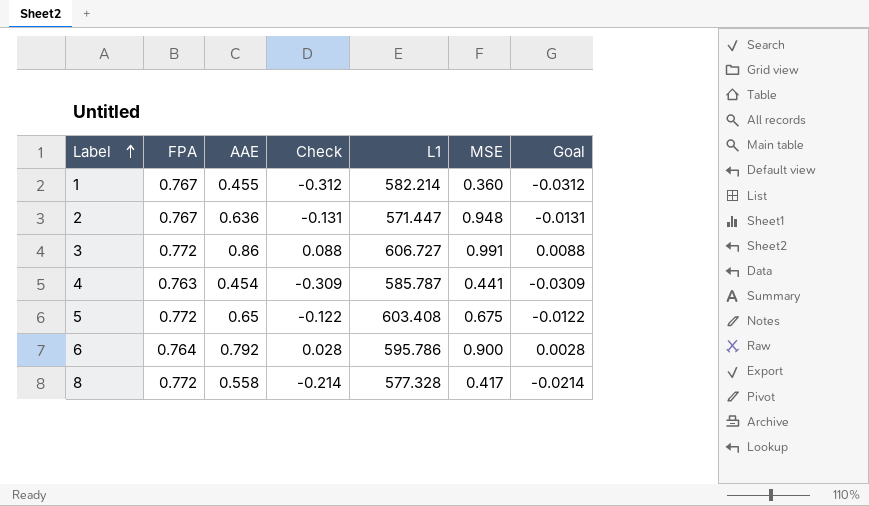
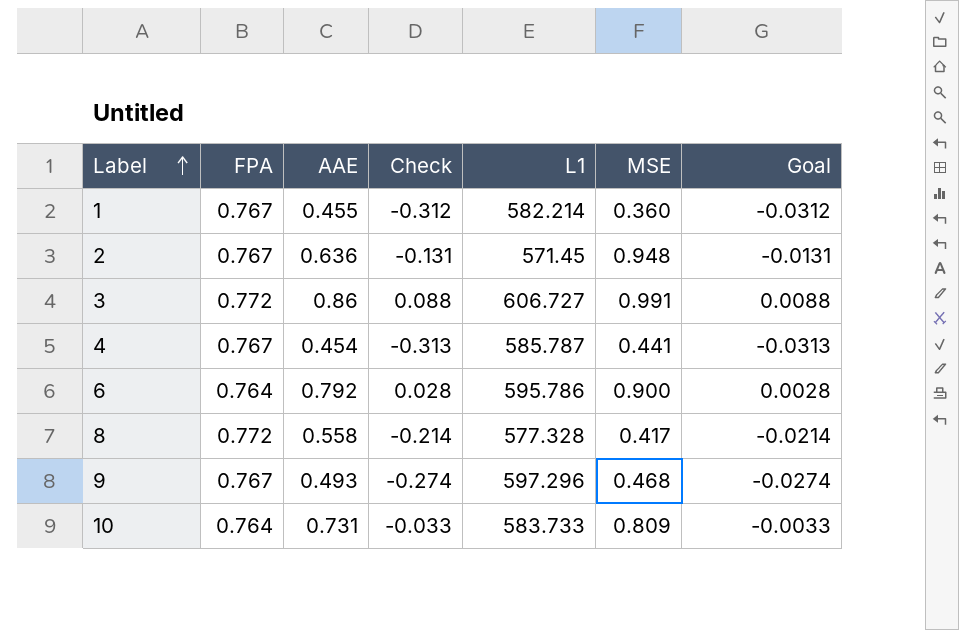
row 5: 0.772 | 0.65 | -0.122 | 603.408 | 0.675 | -0.0122 -> none
2 | L1: 571.447 -> 571.45
4 | FPA: 0.763 -> 0.767
4 | Check: -0.309 -> -0.313
4 | Goal: -0.0309 -> -0.0313
row 9: none -> 0.767 | 0.493 | -0.274 | 597.296 | 0.468 | -0.0274
row 10: none -> 0.764 | 0.731 | -0.033 | 583.733 | 0.809 | -0.0033

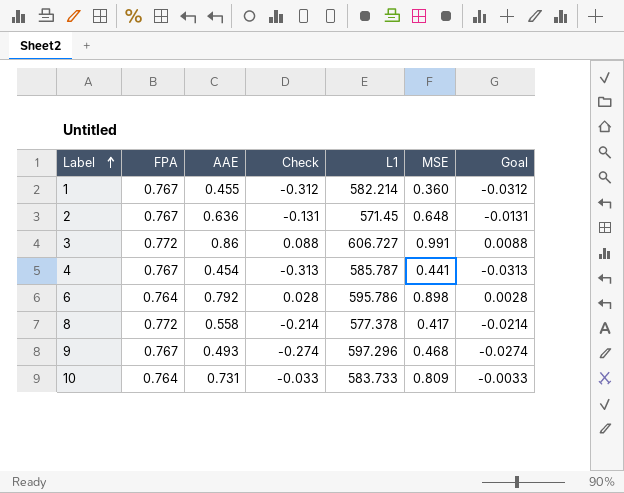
2 | MSE: 0.948 -> 0.648
6 | MSE: 0.900 -> 0.898
8 | L1: 577.328 -> 577.378

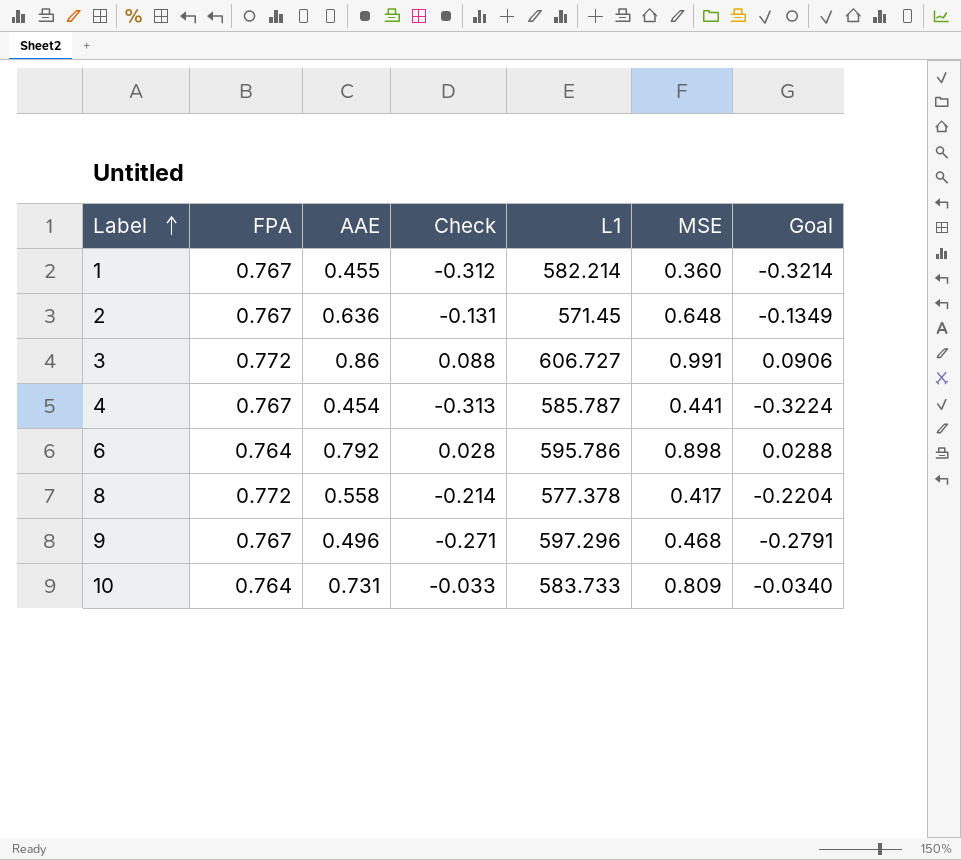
column Goal | formula: [Check] * 0.1 -> [Check] * 1.03
9 | AAE: 0.493 -> 0.496
9 | Check: -0.274 -> -0.271

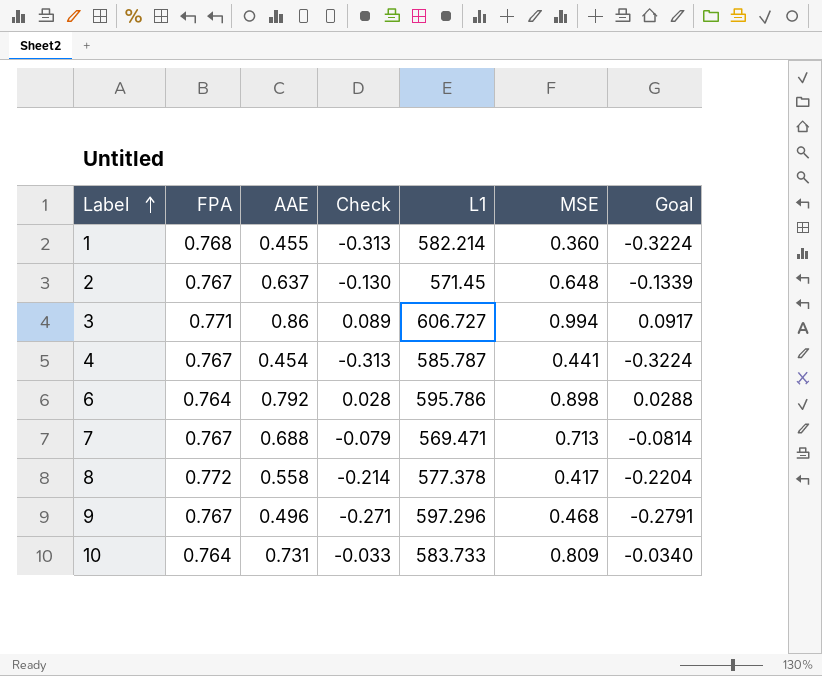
1 | FPA: 0.767 -> 0.768
1 | Check: -0.312 -> -0.313
1 | Goal: -0.3214 -> -0.3224
2 | AAE: 0.636 -> 0.637
2 | Check: -0.131 -> -0.130
2 | Goal: -0.1349 -> -0.1339
3 | FPA: 0.772 -> 0.771
3 | Check: 0.088 -> 0.089
3 | MSE: 0.991 -> 0.994
3 | Goal: 0.0906 -> 0.0917
row 7: none -> 0.767 | 0.688 | -0.079 | 569.471 | 0.713 | -0.0814

